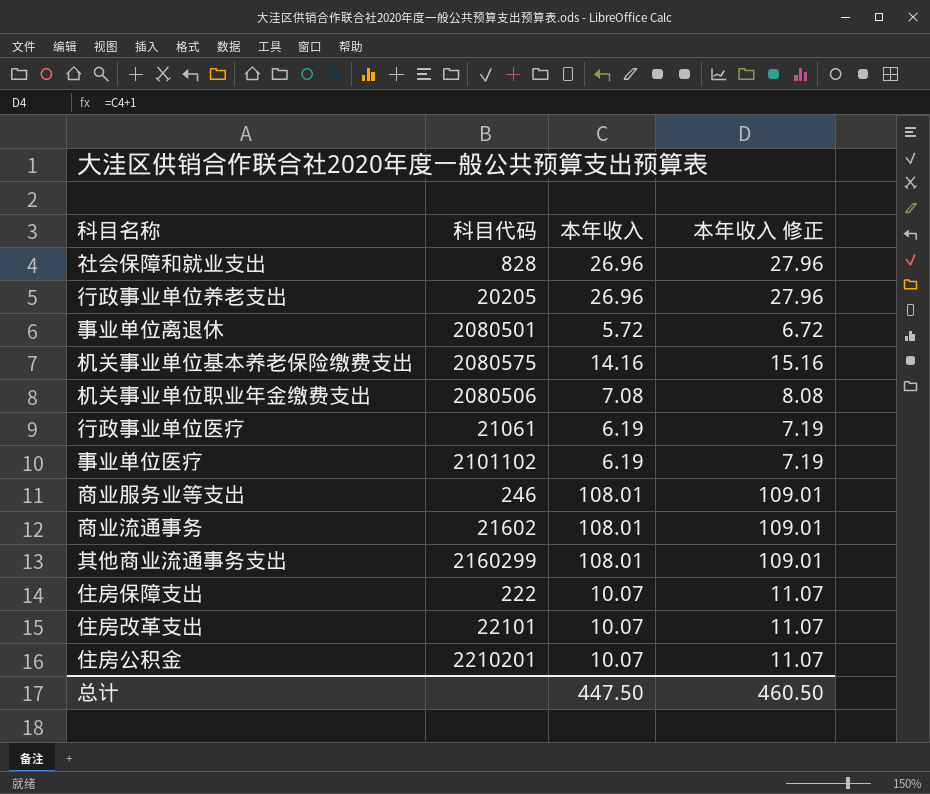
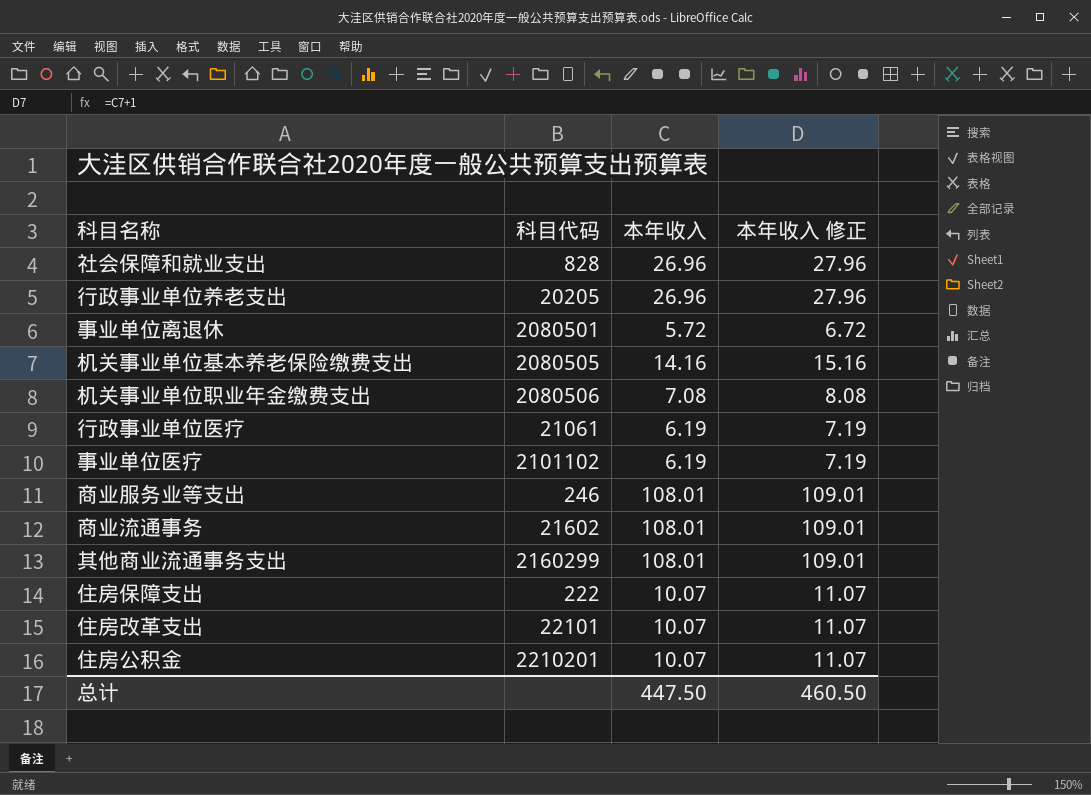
机关事业单位基本养老保险缴费支出 | 科目代码: 2080575 -> 2080505

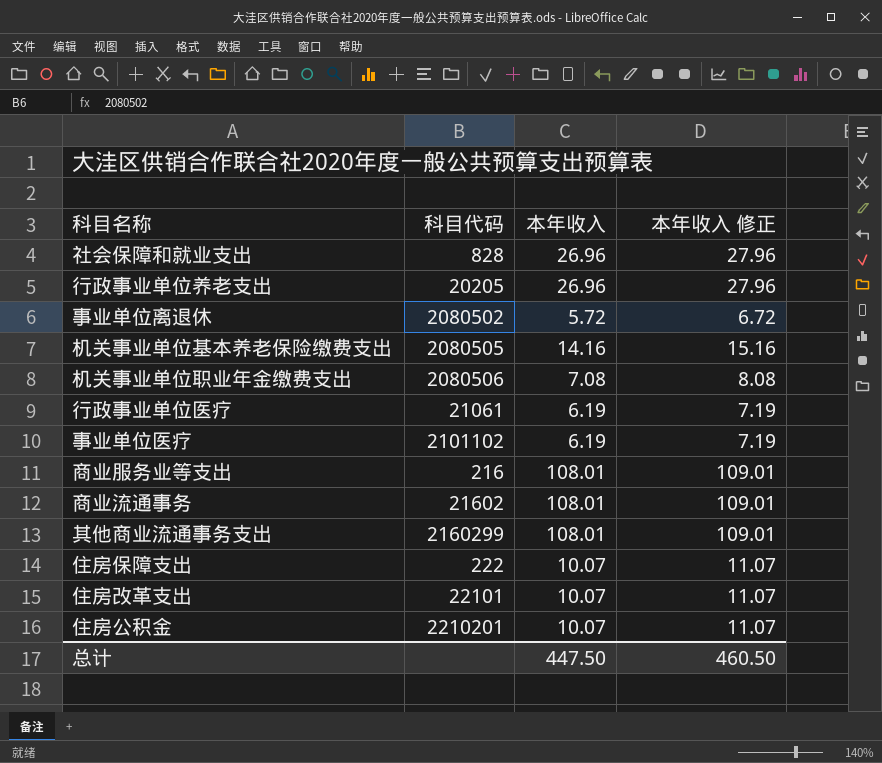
事业单位离退休 | 科目代码: 2080501 -> 2080502
商业服务业等支出 | 科目代码: 246 -> 216

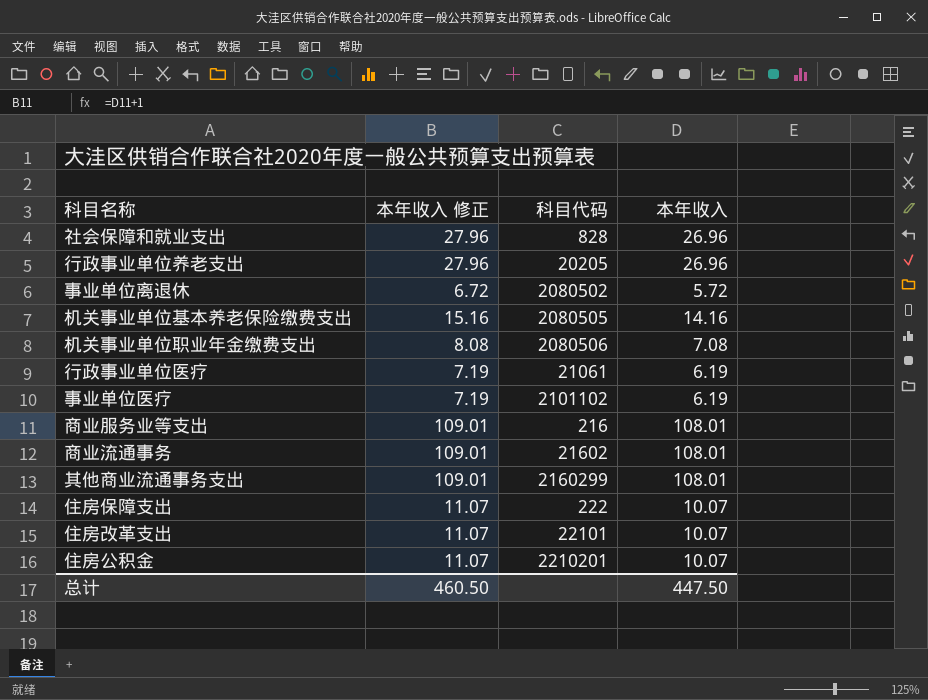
column 本年收入 修正 | position: 4 -> 2

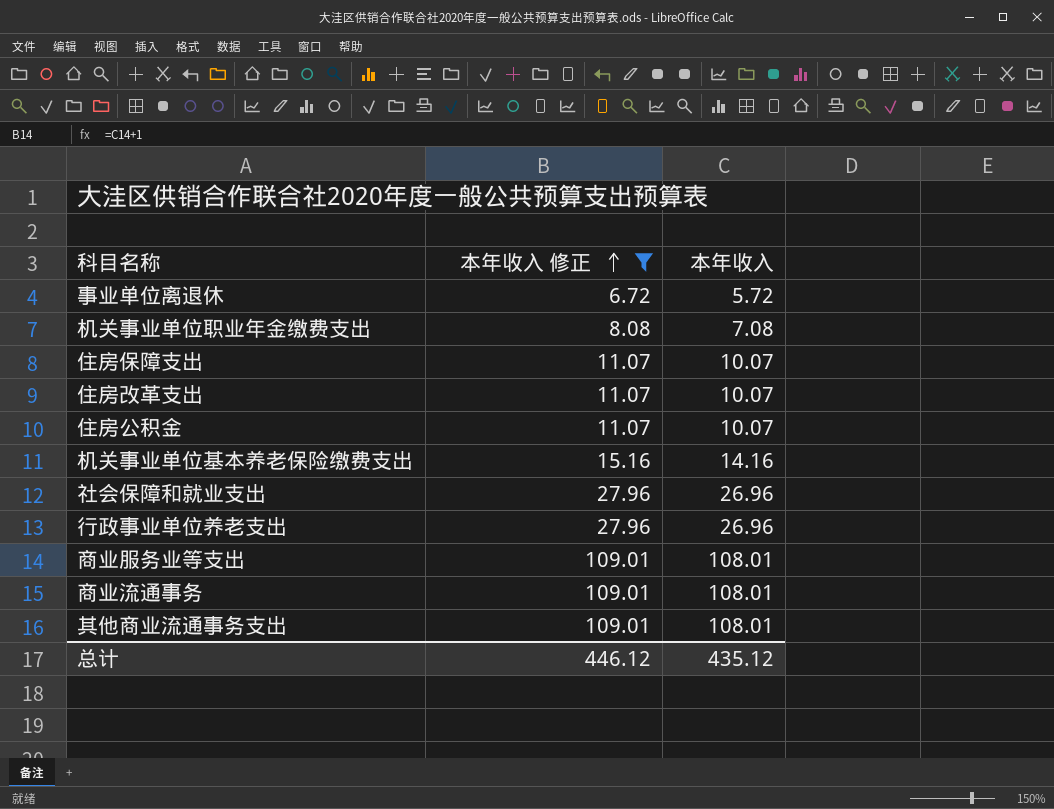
filter: none -> 本年收入 修正 != 7.19
row order: none -> 本年收入 修正 ascending
column 科目代码 | position: 3 -> none
总计 | 本年收入 修正: 460.50 -> 446.12
总计 | 本年收入: 447.50 -> 435.12

